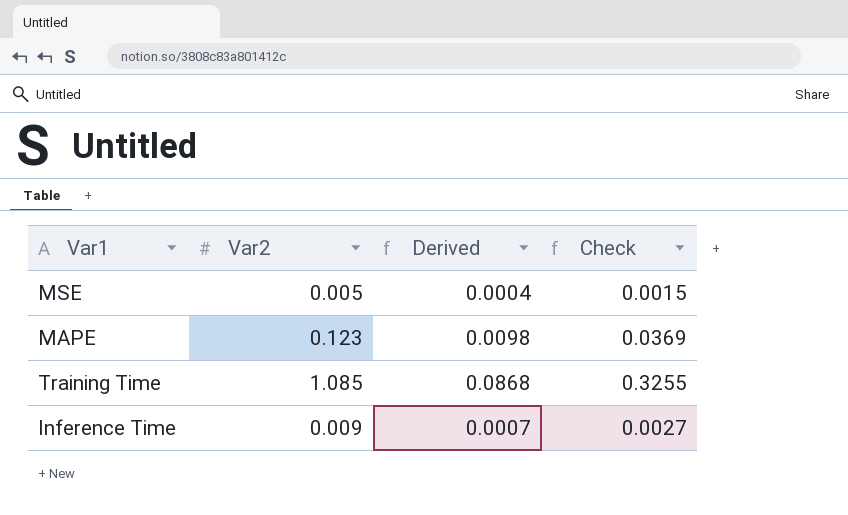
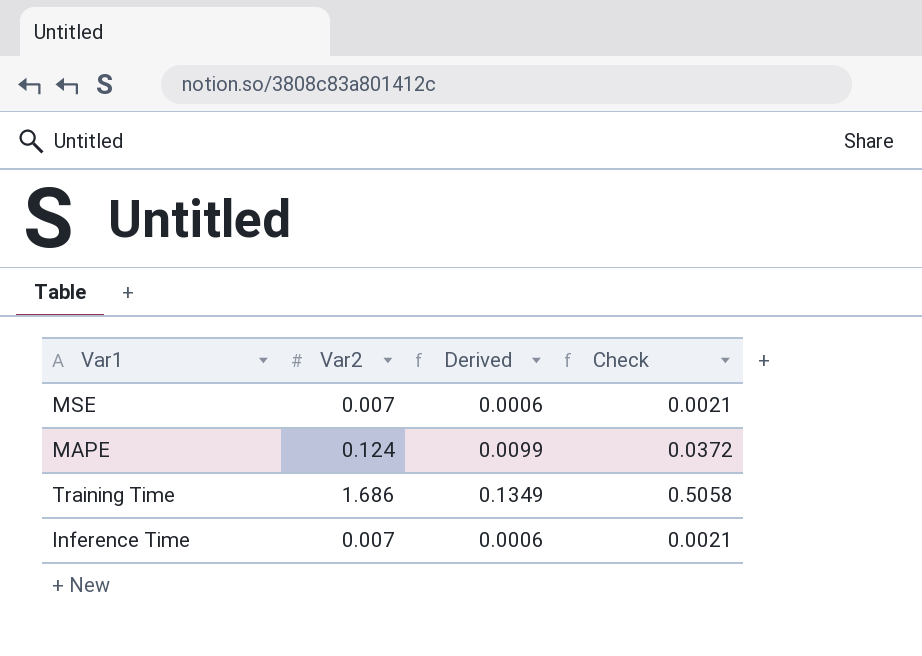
MSE | Var2: 0.005 -> 0.007
MSE | Derived: 0.0004 -> 0.0006
MSE | Check: 0.0015 -> 0.0021
MAPE | Var2: 0.123 -> 0.124
MAPE | Derived: 0.0098 -> 0.0099
MAPE | Check: 0.0369 -> 0.0372
Training Time | Var2: 1.085 -> 1.686
Training Time | Derived: 0.0868 -> 0.1349
Training Time | Check: 0.3255 -> 0.5058
Inference Time | Var2: 0.009 -> 0.007
Inference Time | Derived: 0.0007 -> 0.0006
Inference Time | Check: 0.0027 -> 0.0021

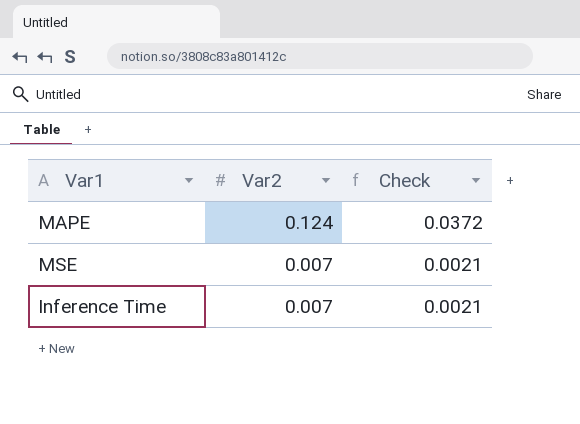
row order: none -> Var2 descending
column Derived | formula: [Var2] * 0.08 -> none
row Training Time: 1.686 | 0.1349 | 0.5058 -> none

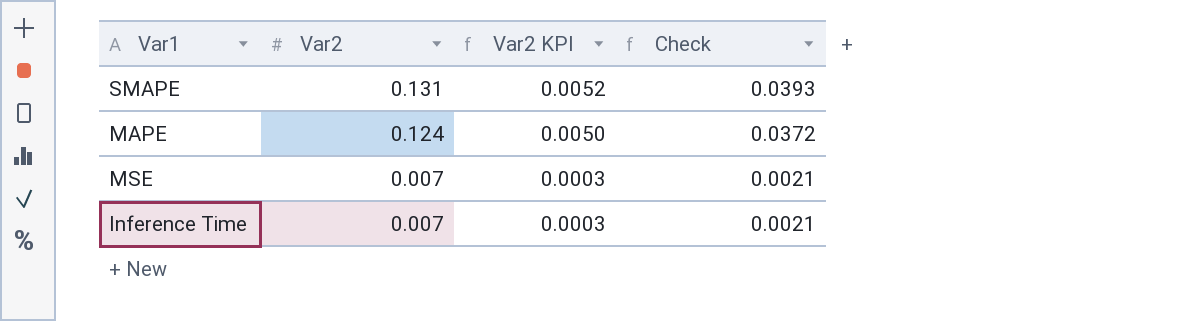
column Var2 KPI | formula: none -> [Var2] * 0.04
row SMAPE: none -> 0.131 | 0.0052 | 0.0393

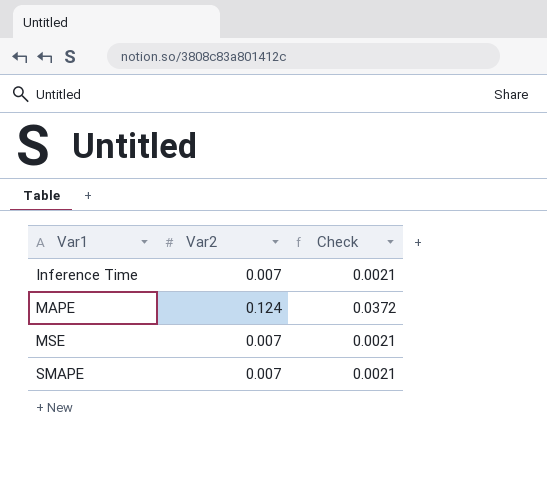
row order: Var2 descending -> Var1 ascending
column Var2 KPI | formula: [Var2] * 0.04 -> none
SMAPE | Var2: 0.131 -> 0.007
SMAPE | Check: 0.0393 -> 0.0021

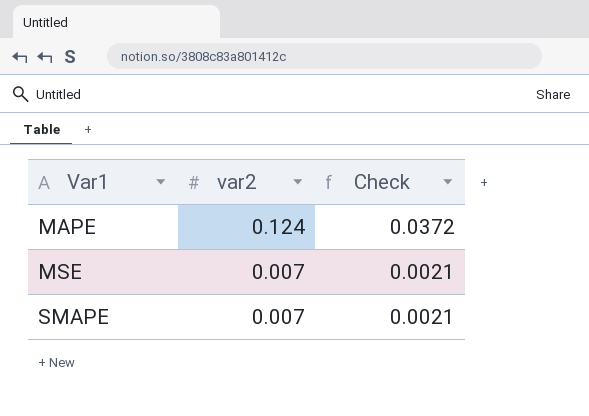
column name: Var2 -> var2
row Inference Time: 0.007 | 0.0021 -> none

